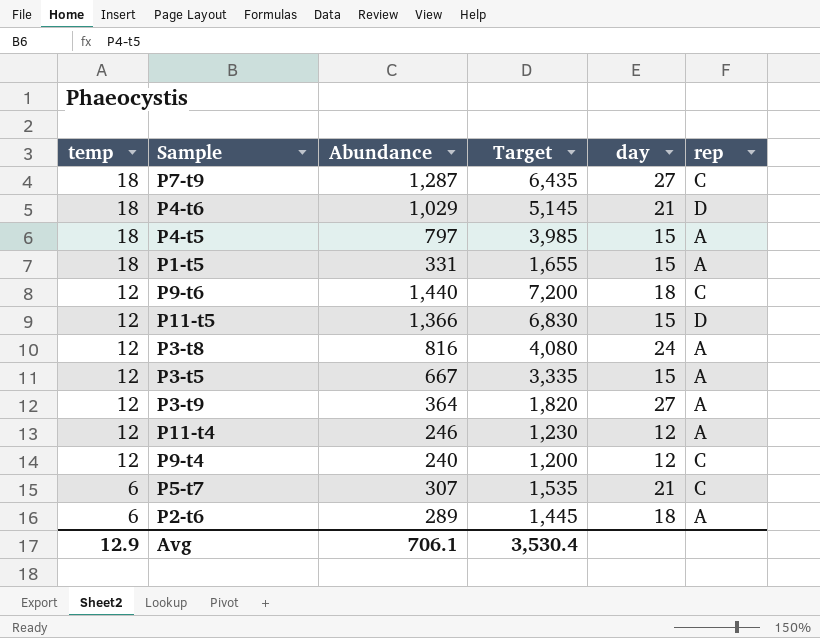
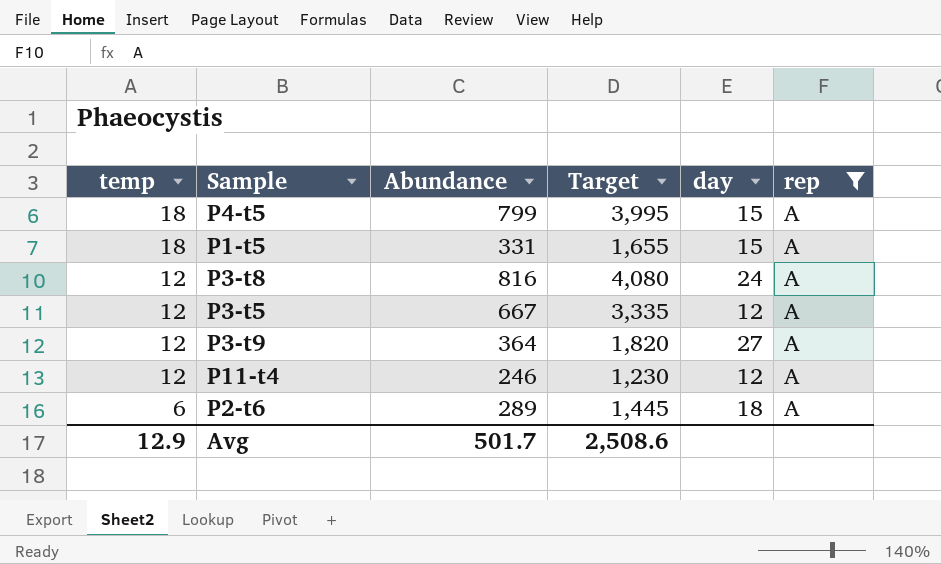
filter: none -> rep = A
P4-t5 | Abundance: 797 -> 799
P4-t5 | Target: 3,985 -> 3,995
P3-t5 | day: 15 -> 12
Avg | Abundance: 706.1 -> 501.7
Avg | Target: 3,530.4 -> 2,508.6

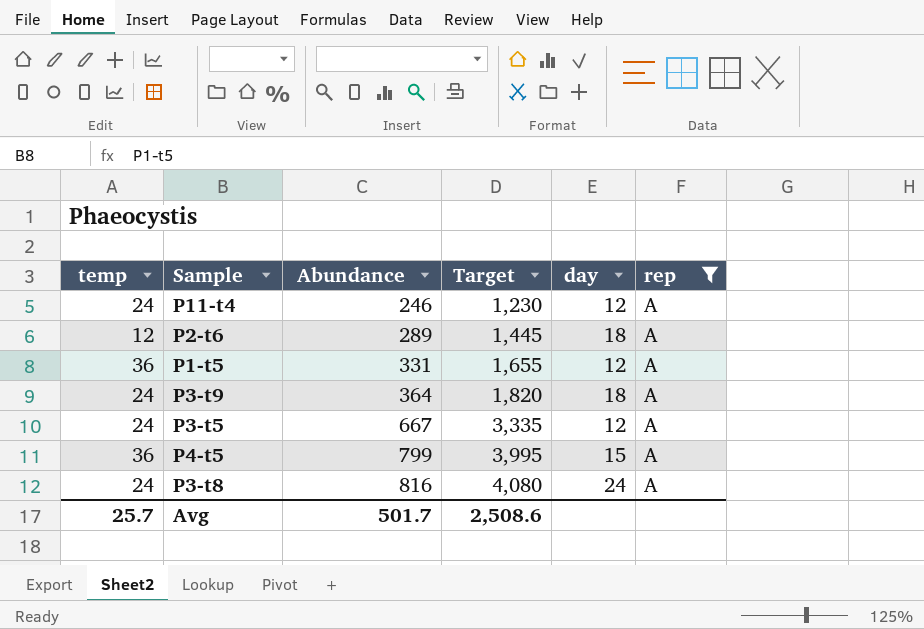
row order: temp descending -> Abundance ascending
P11-t4 | temp: 12 -> 24
P2-t6 | temp: 6 -> 12
P1-t5 | temp: 18 -> 36
P1-t5 | day: 15 -> 12
P3-t9 | temp: 12 -> 24
P3-t9 | day: 27 -> 18
P3-t5 | temp: 12 -> 24
P4-t5 | temp: 18 -> 36
P3-t8 | temp: 12 -> 24
Avg | temp: 12.9 -> 25.7

